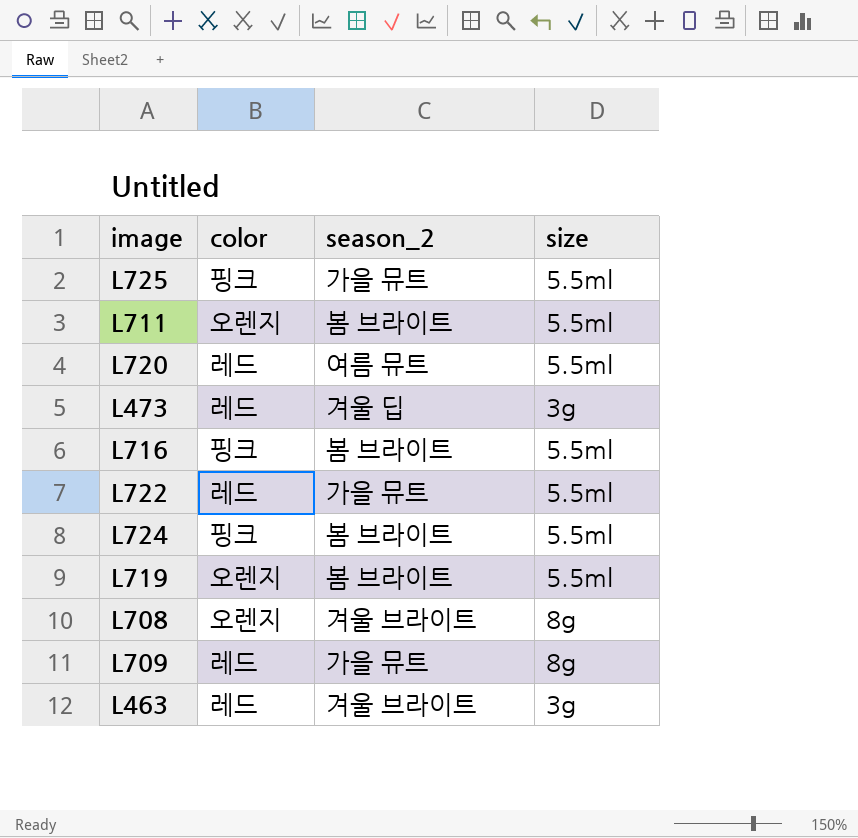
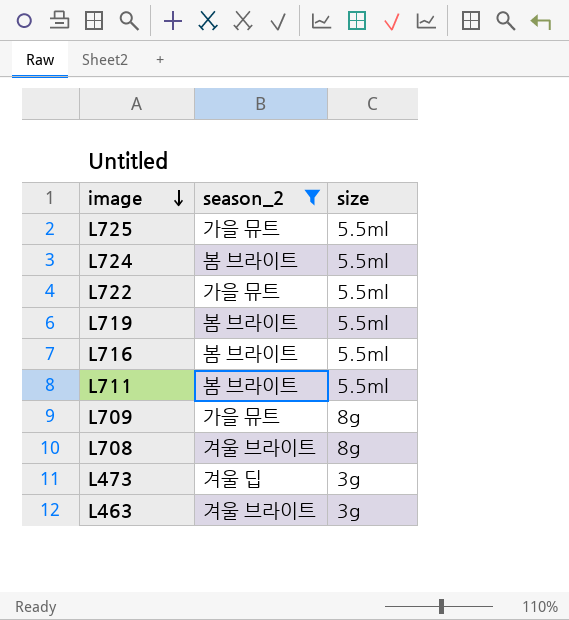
filter: none -> season_2 != 여름 뮤트
row order: none -> image descending
column color | position: 2 -> none

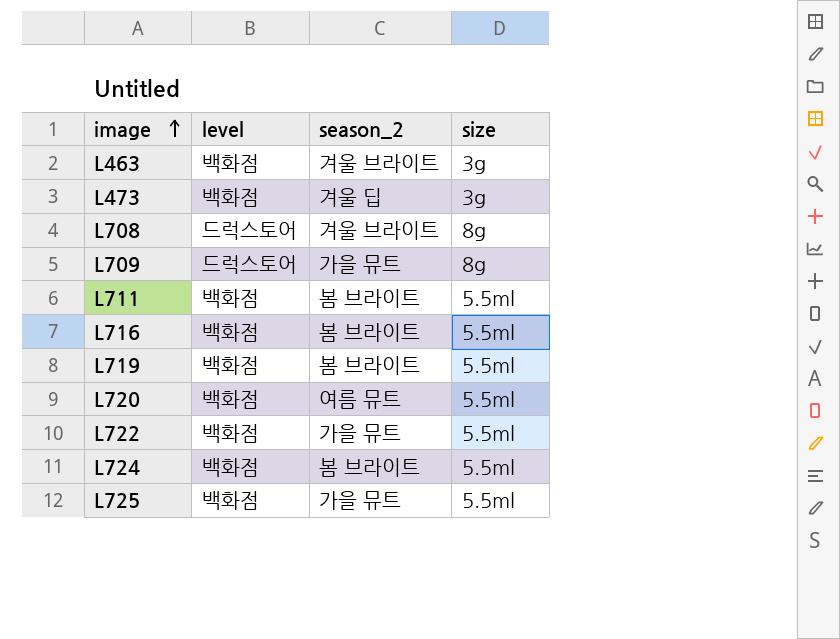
filter: season_2 != 여름 뮤트 -> none
row order: image descending -> image ascending
column level | position: none -> 2

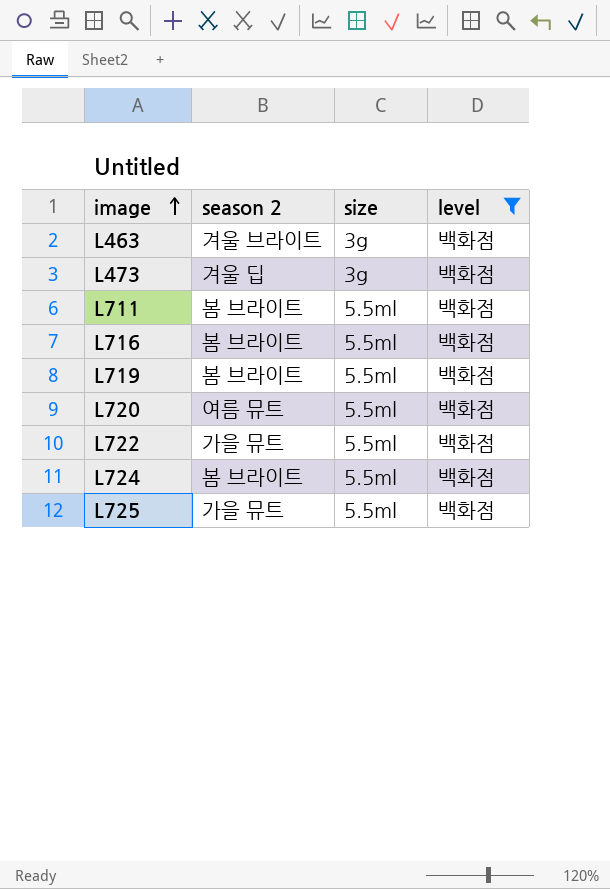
filter: none -> level = 백화점
column name: season_2 -> season 2
column level | position: 2 -> 4

